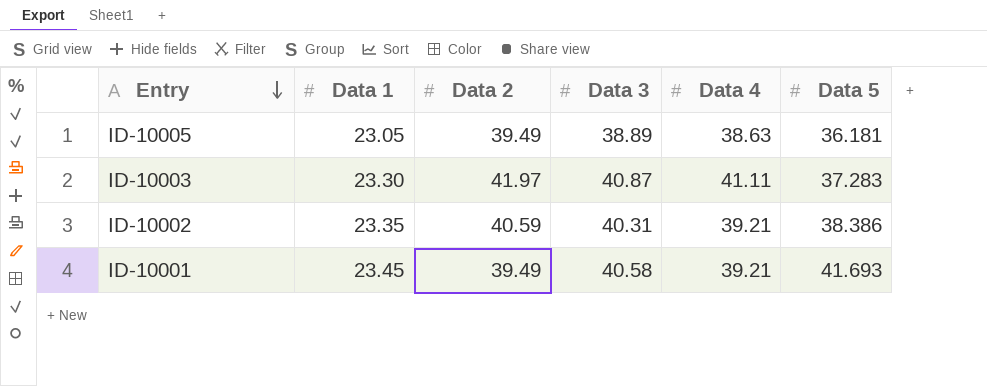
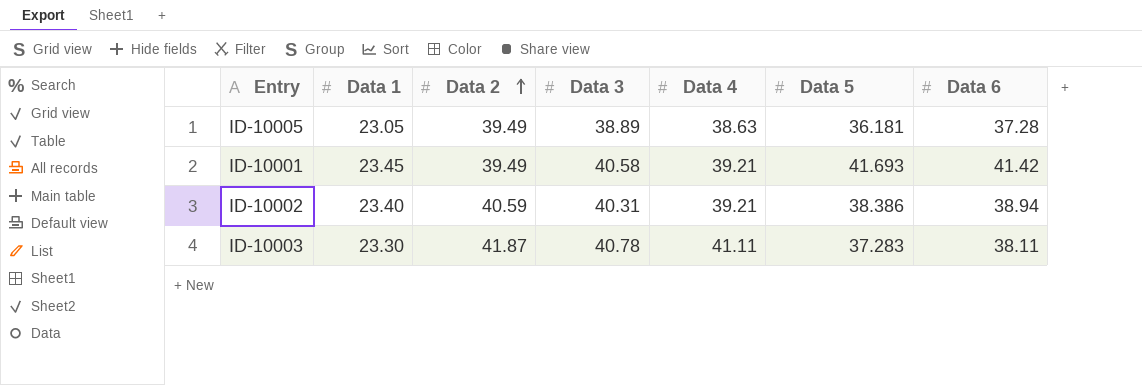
row order: Entry descending -> Data 2 ascending
column Data 6 | position: none -> 7
ID-10002 | Data 1: 23.35 -> 23.40
ID-10003 | Data 2: 41.97 -> 41.87
ID-10003 | Data 3: 40.87 -> 40.78

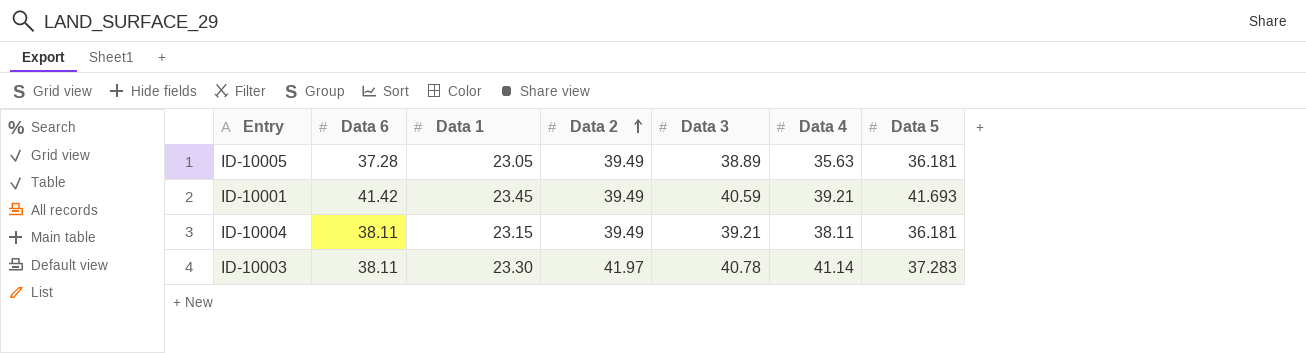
column Data 6 | position: 7 -> 2
row ID-10002: 23.40 | 40.59 | 40.31 | 39.21 | 38.386 | 38.94 -> none
ID-10005 | Data 4: 38.63 -> 35.63
ID-10001 | Data 3: 40.58 -> 40.59
row ID-10004: none -> 38.11 | 23.15 | 39.49 | 39.21 | 38.11 | 36.181
ID-10003 | Data 2: 41.87 -> 41.97
ID-10003 | Data 4: 41.11 -> 41.14

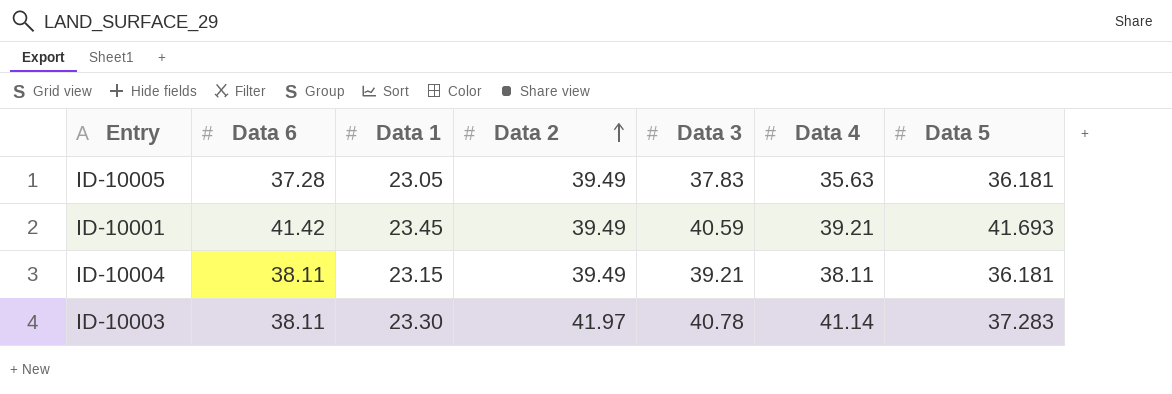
ID-10005 | Data 3: 38.89 -> 37.83

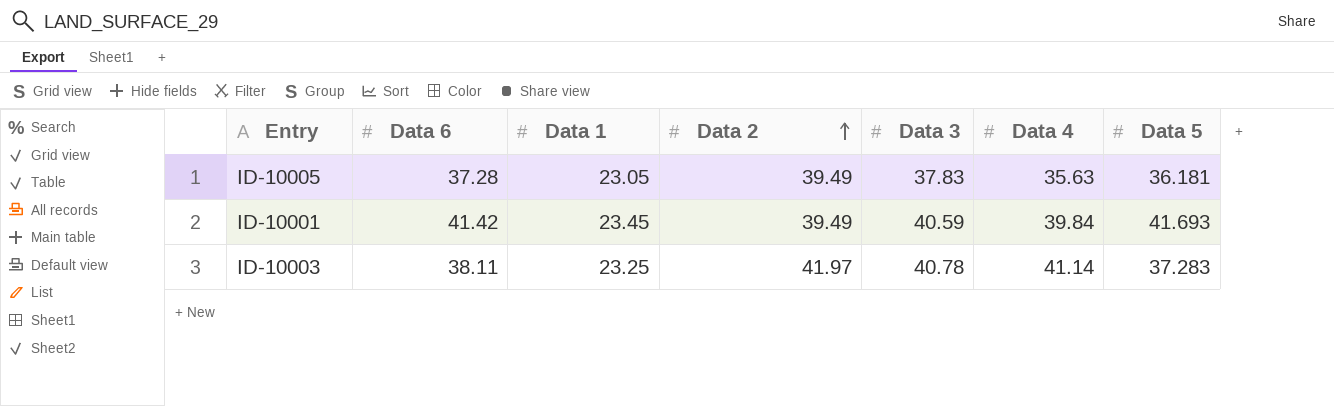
row ID-10004: 38.11 | 23.15 | 39.49 | 39.21 | 38.11 | 36.181 -> none
ID-10001 | Data 4: 39.21 -> 39.84
ID-10003 | Data 1: 23.30 -> 23.25

